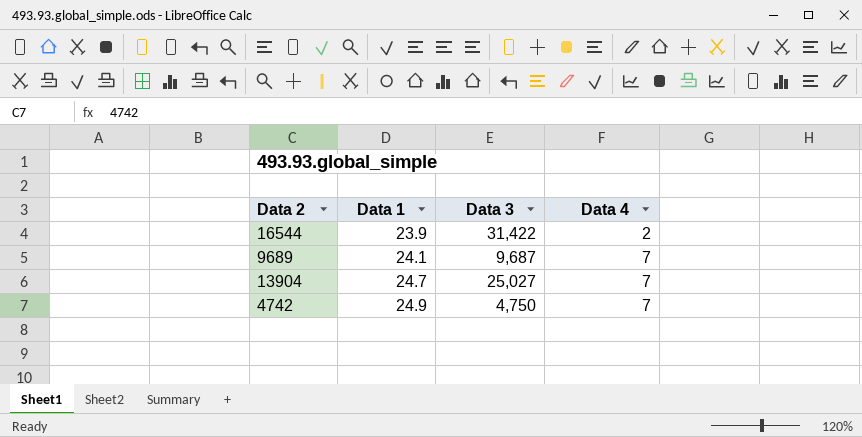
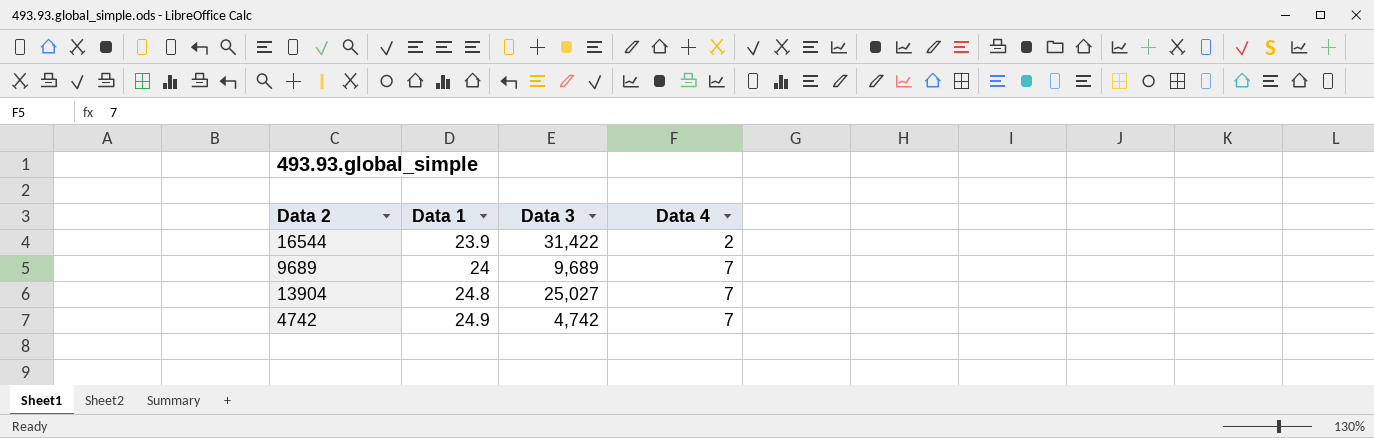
9689 | Data 1: 24.1 -> 24
9689 | Data 3: 9,687 -> 9,689
13904 | Data 1: 24.7 -> 24.8
4742 | Data 3: 4,750 -> 4,742

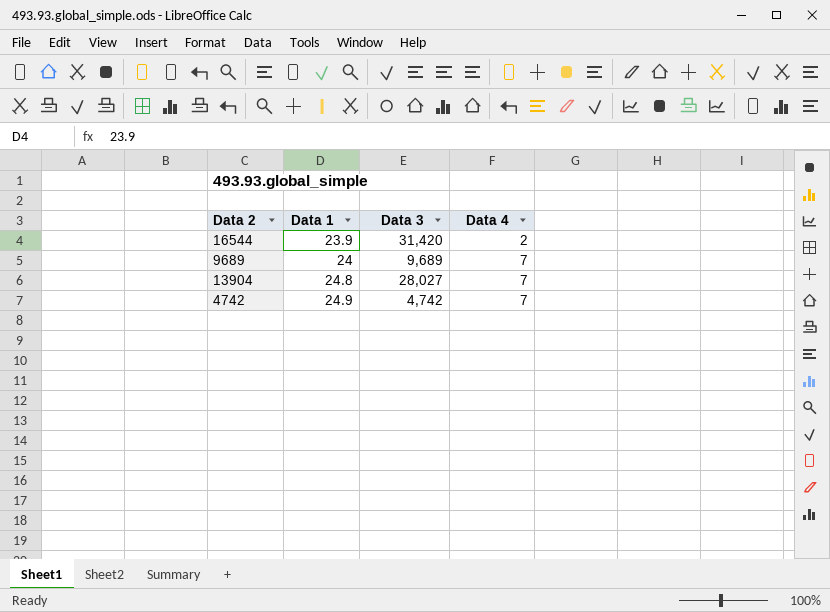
16544 | Data 3: 31,422 -> 31,420
13904 | Data 3: 25,027 -> 28,027

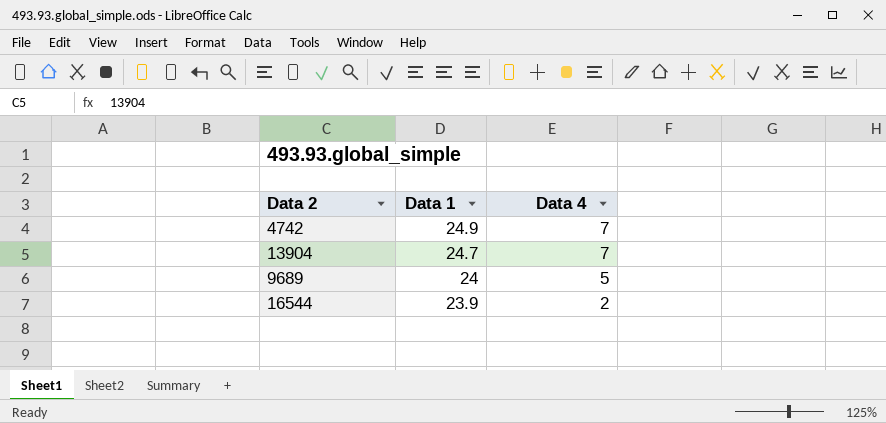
row order: Data 1 ascending -> Data 1 descending
column Data 3 | position: 3 -> none
13904 | Data 1: 24.8 -> 24.7
9689 | Data 4: 7 -> 5

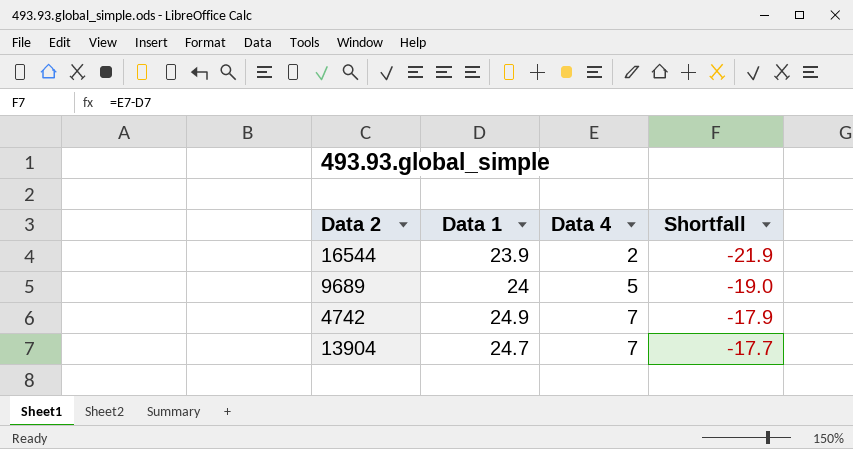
row order: Data 1 descending -> Data 4 ascending
column Shortfall | formula: none -> [Data 4] - [Data 1]

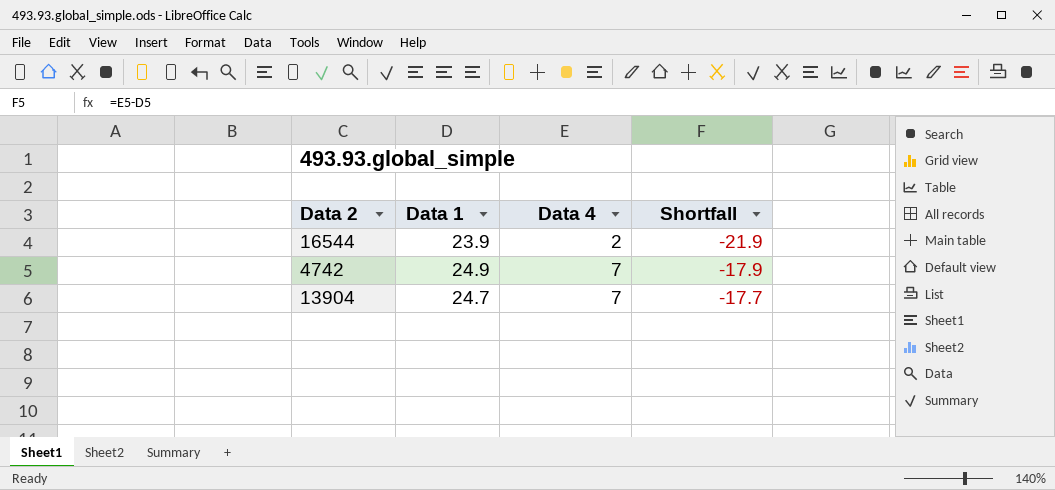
row 9689: 24 | 5 | -19.0 -> none

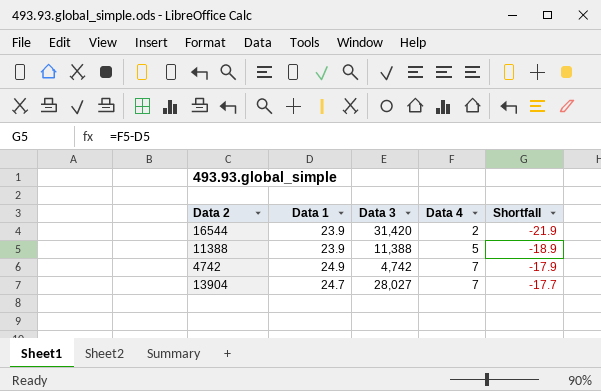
column Data 3 | position: none -> 3
row 11388: none -> 23.9 | 11,388 | 5 | -18.9

